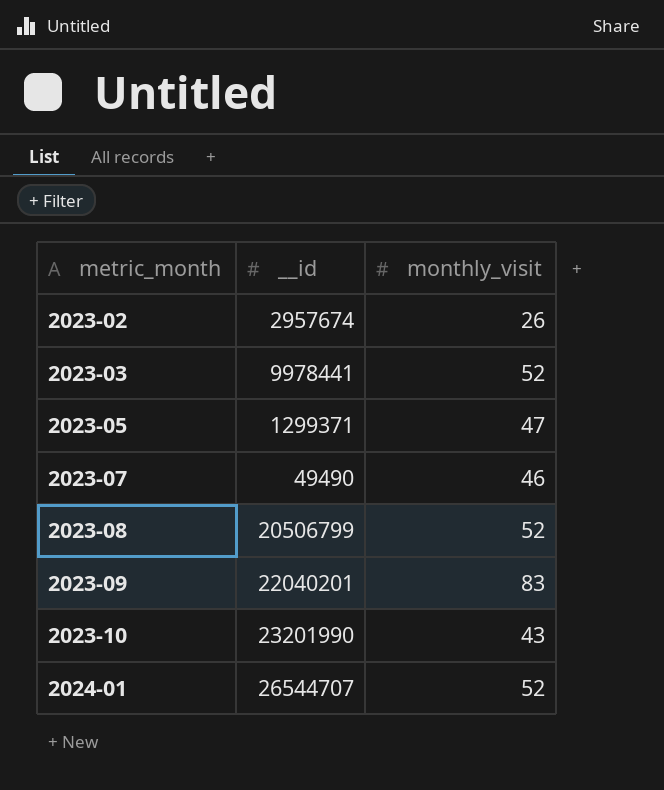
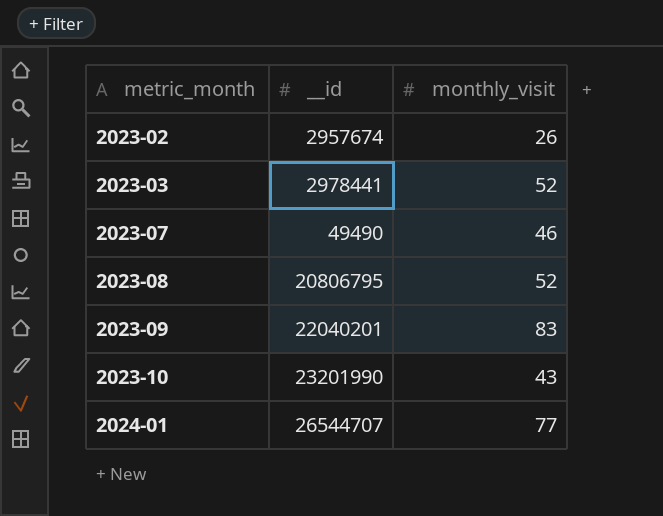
row 2023-05: 1299371 | 47 -> none
2023-03 | __id: 9978441 -> 2978441
2023-08 | __id: 20506799 -> 20806795
2024-01 | monthly_visit: 52 -> 77

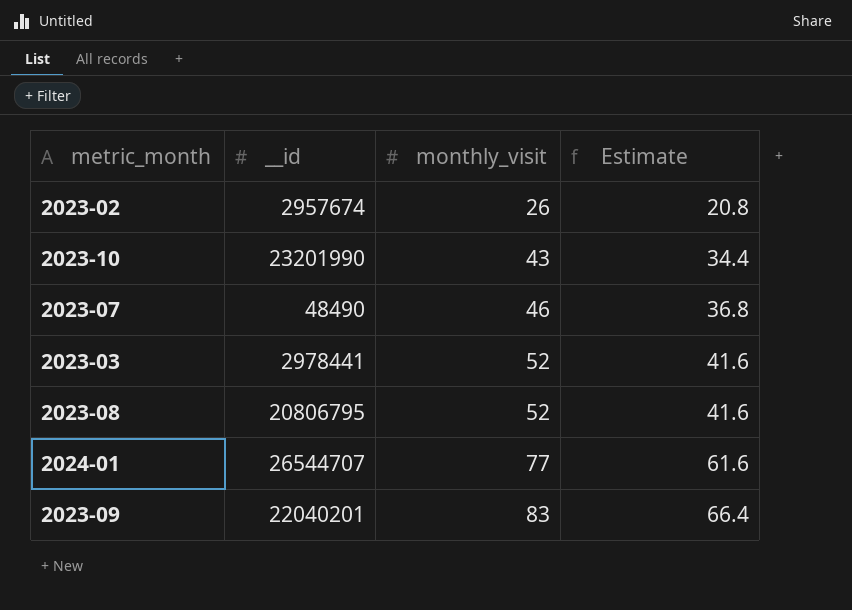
row order: metric_month ascending -> monthly_visit ascending
column Estimate | formula: none -> [monthly_visit] * 0.8
2023-07 | __id: 49490 -> 48490

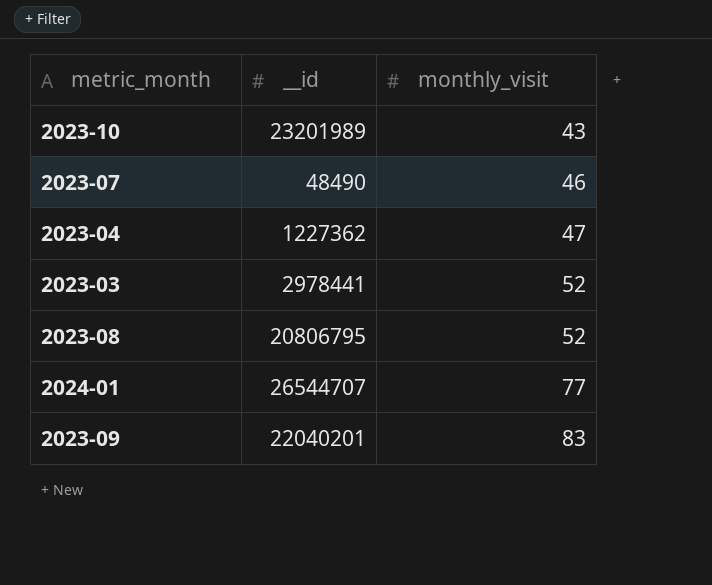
column Estimate | formula: [monthly_visit] * 0.8 -> none
row 2023-02: 2957674 | 26 | 20.8 -> none
2023-10 | __id: 23201990 -> 23201989
row 2023-04: none -> 1227362 | 47

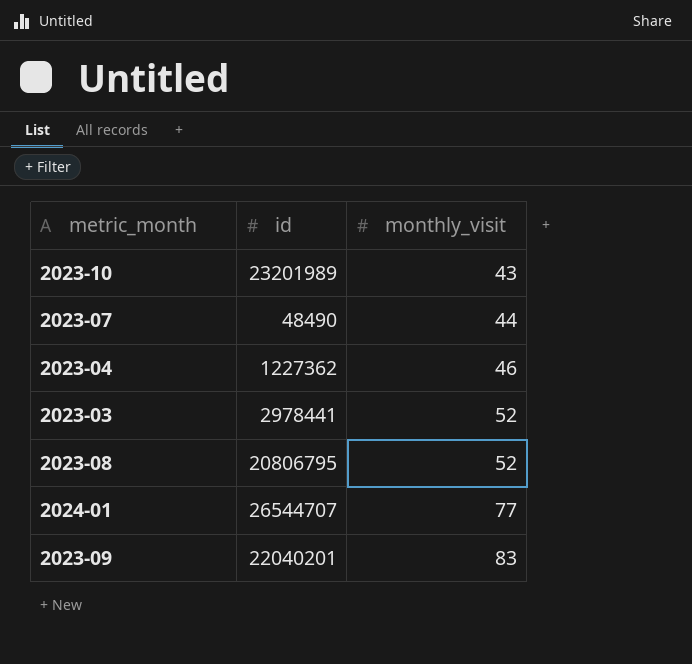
column name: __id -> id
2023-07 | monthly_visit: 46 -> 44
2023-04 | monthly_visit: 47 -> 46

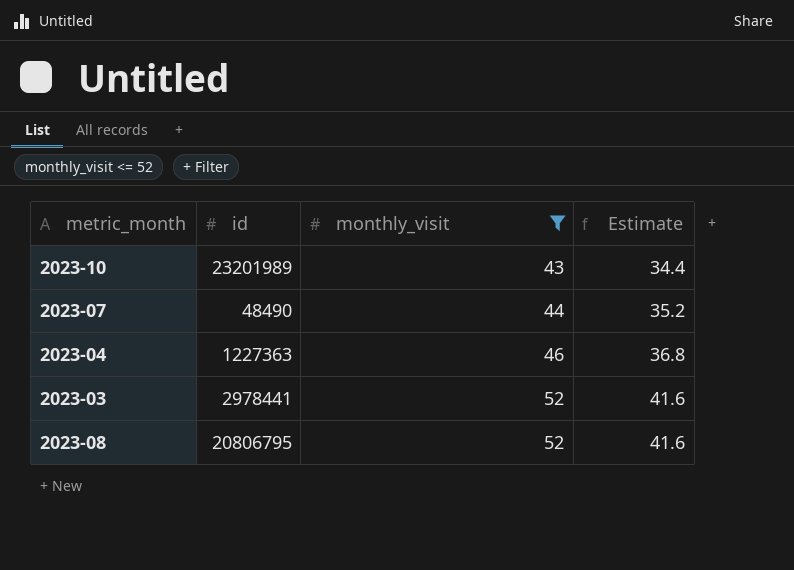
filter: none -> monthly_visit <= 52
column Estimate | formula: none -> [monthly_visit] * 0.8
2023-04 | id: 1227362 -> 1227363

